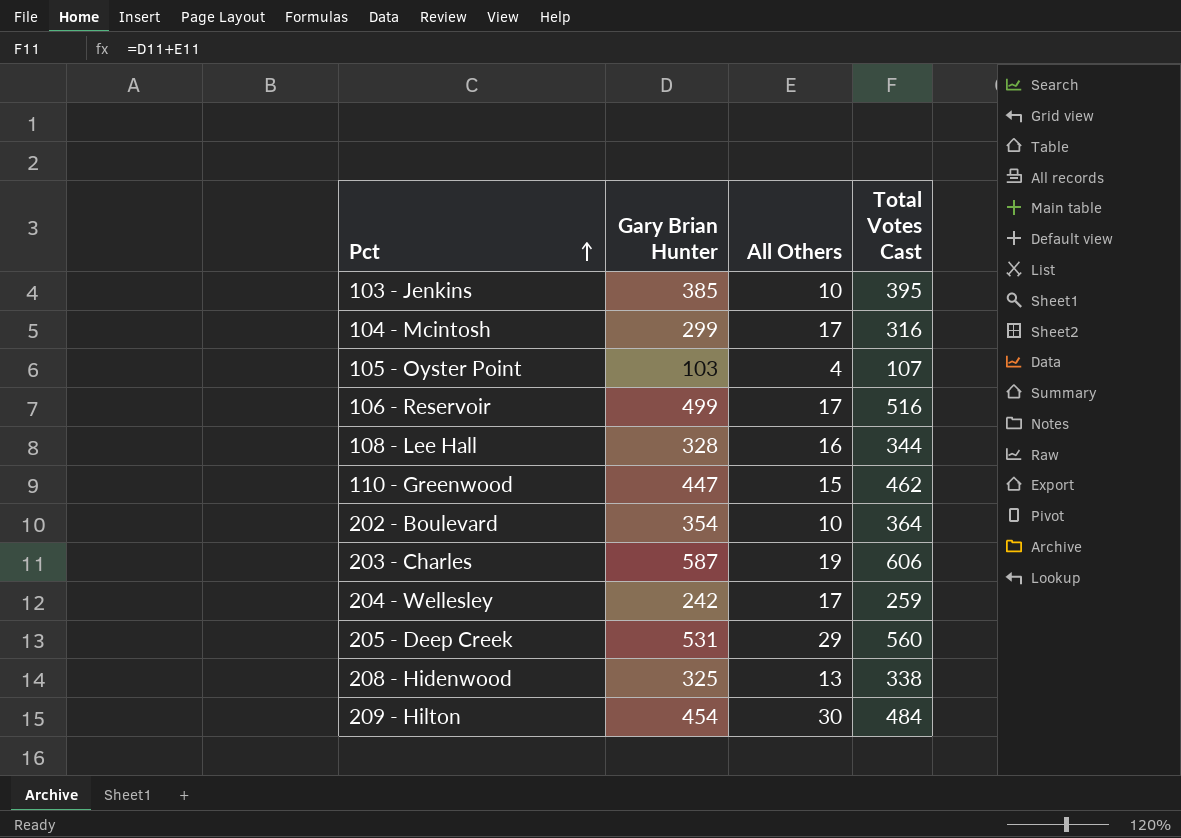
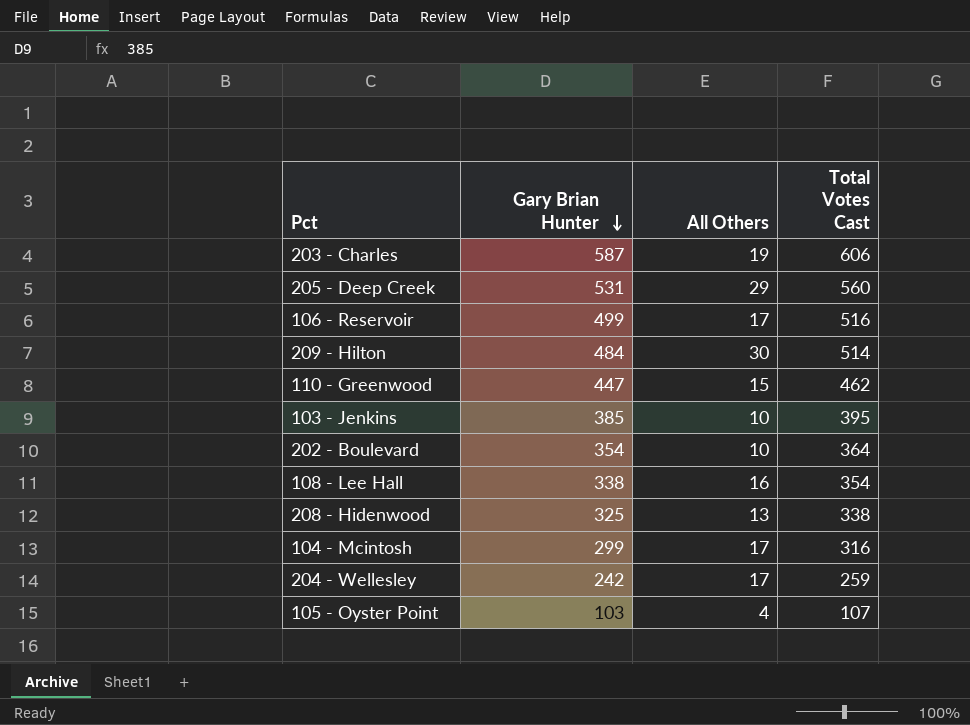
row order: Pct ascending -> Gary Brian Hunter descending
209 - Hilton | Gary Brian Hunter: 454 -> 484
209 - Hilton | Total Votes Cast: 484 -> 514
108 - Lee Hall | Gary Brian Hunter: 328 -> 338
108 - Lee Hall | Total Votes Cast: 344 -> 354

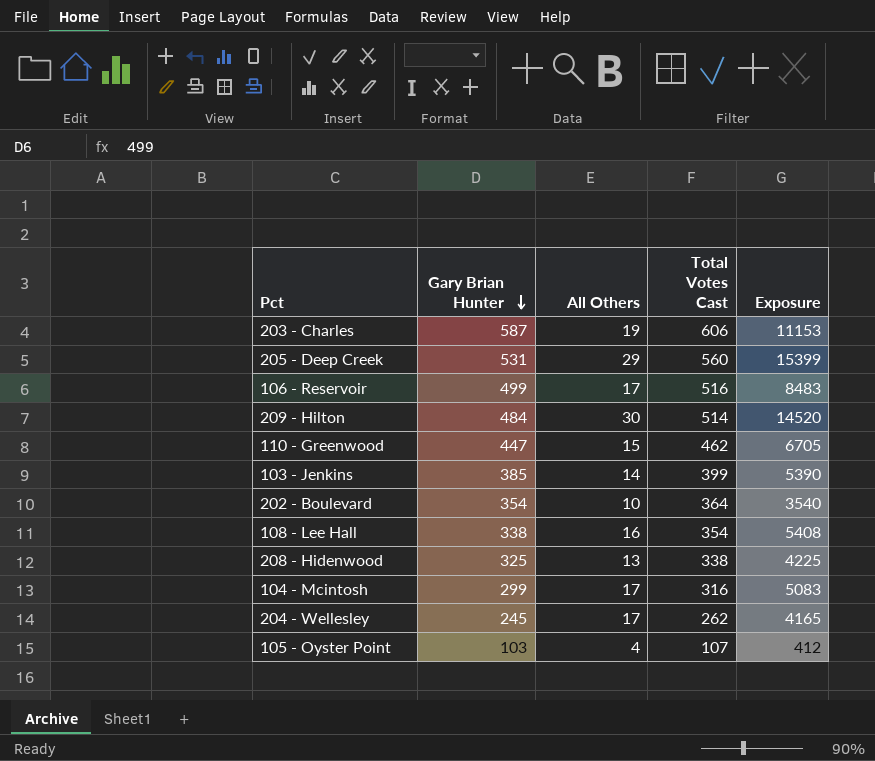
column Exposure | formula: none -> [Gary Brian Hunter] * [All Others]
103 - Jenkins | All Others: 10 -> 14
103 - Jenkins | Total Votes Cast: 395 -> 399
204 - Wellesley | Gary Brian Hunter: 242 -> 245
204 - Wellesley | Total Votes Cast: 259 -> 262

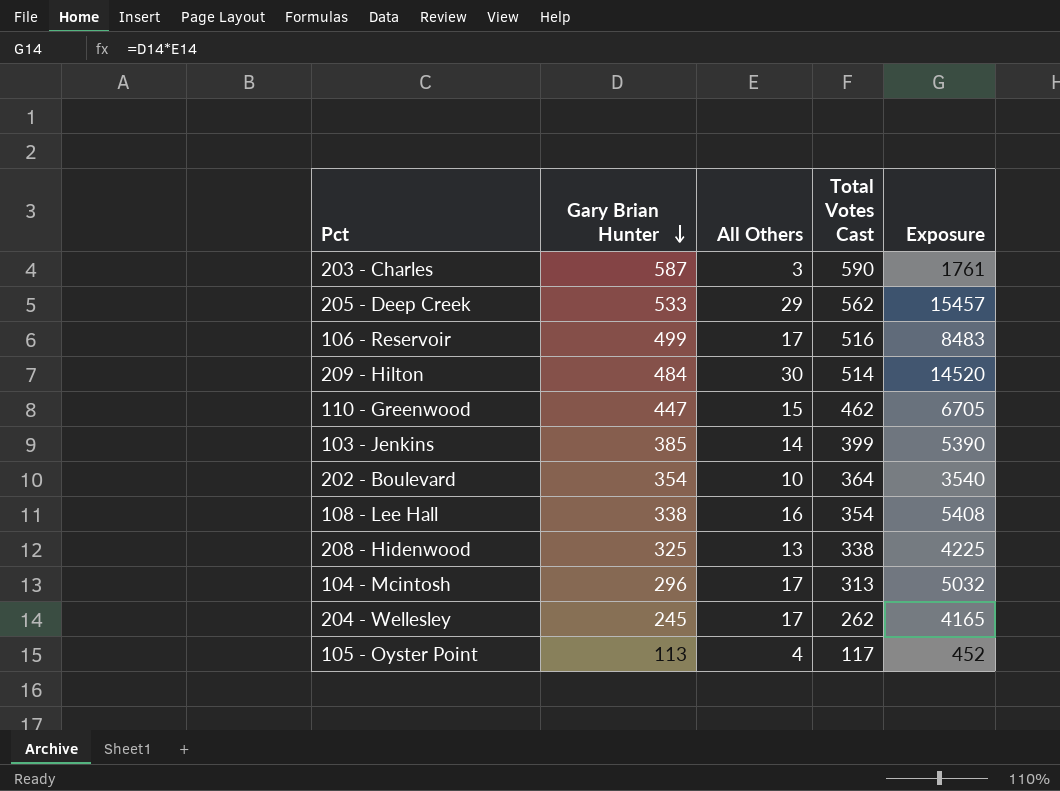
203 - Charles | All Others: 19 -> 3
203 - Charles | Total Votes Cast: 606 -> 590
203 - Charles | Exposure: 11153 -> 1761
205 - Deep Creek | Gary Brian Hunter: 531 -> 533
205 - Deep Creek | Total Votes Cast: 560 -> 562
205 - Deep Creek | Exposure: 15399 -> 15457
104 - Mcintosh | Gary Brian Hunter: 299 -> 296
104 - Mcintosh | Total Votes Cast: 316 -> 313
104 - Mcintosh | Exposure: 5083 -> 5032
105 - Oyster Point | Gary Brian Hunter: 103 -> 113
105 - Oyster Point | Total Votes Cast: 107 -> 117
105 - Oyster Point | Exposure: 412 -> 452

